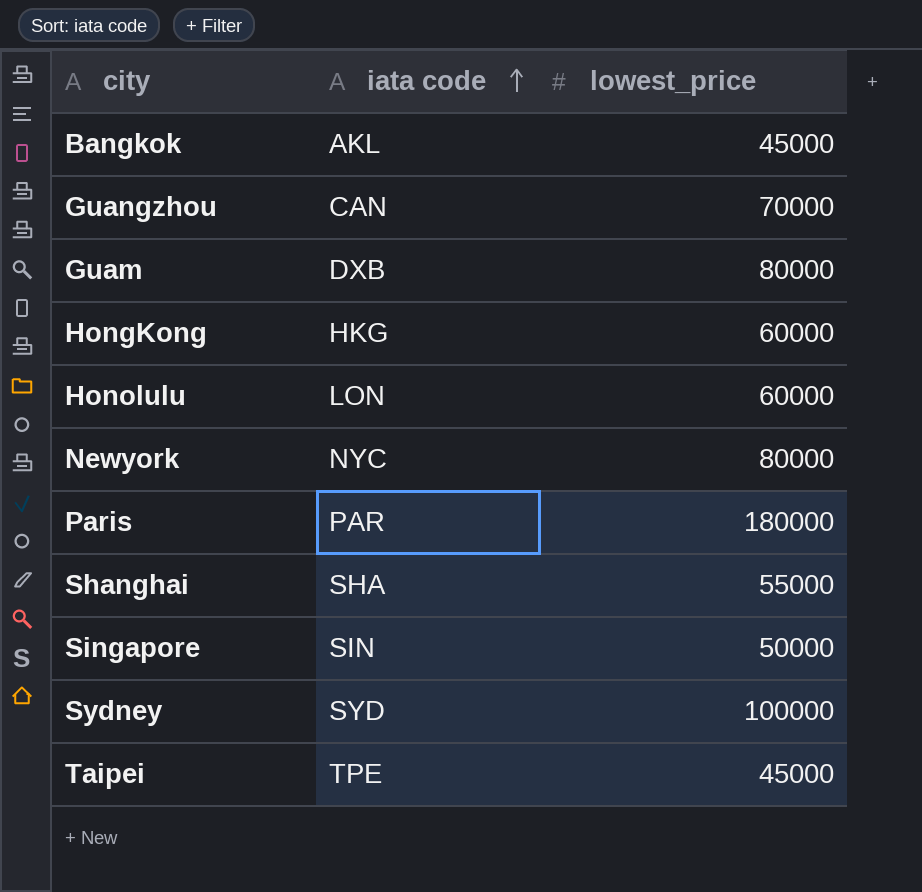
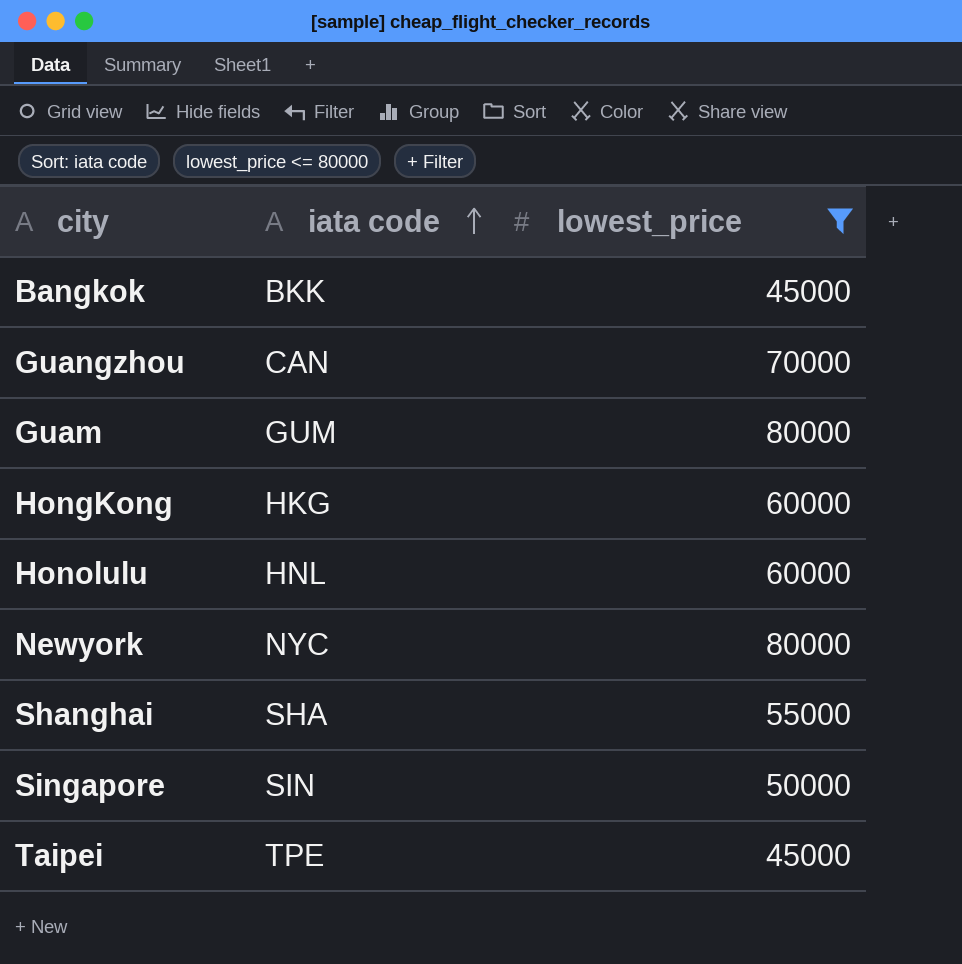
filter: none -> lowest_price <= 80000
Bangkok | iata code: AKL -> BKK
Guam | iata code: DXB -> GUM
Honolulu | iata code: LON -> HNL

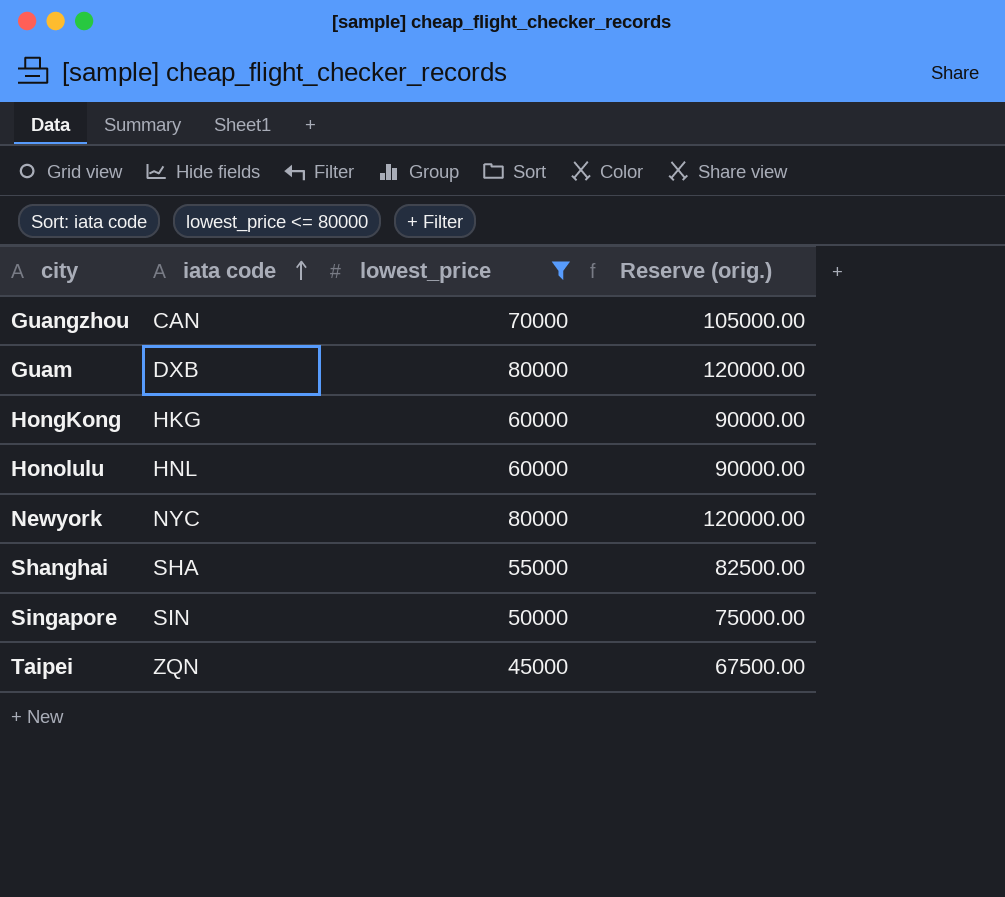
column Reserve (orig.) | formula: none -> [lowest_price] * 1.5
row Bangkok: BKK | 45000 -> none
Guam | iata code: GUM -> DXB
Taipei | iata code: TPE -> ZQN

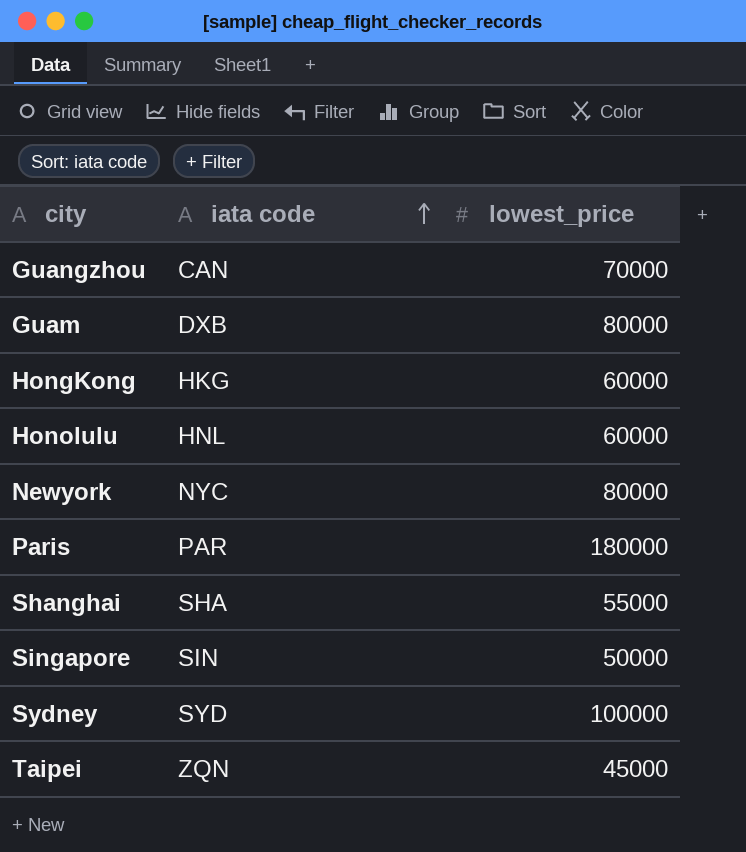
filter: lowest_price <= 80000 -> none
column Reserve (orig.) | formula: [lowest_price] * 1.5 -> none

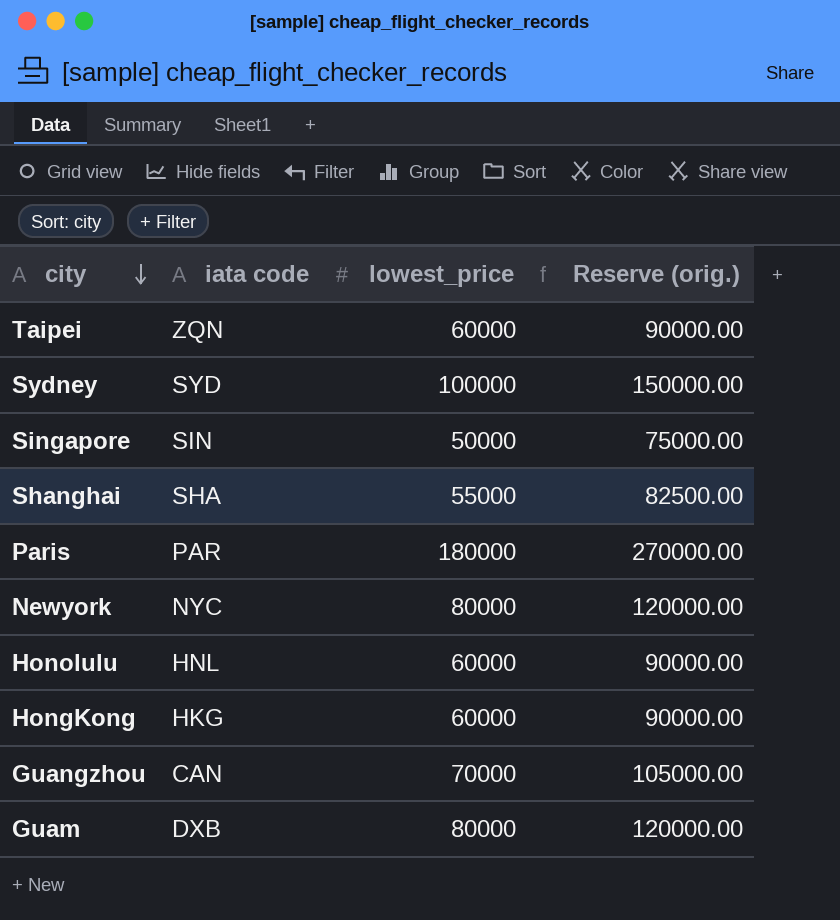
row order: iata code ascending -> city descending
column Reserve (orig.) | formula: none -> [lowest_price] * 1.5
Taipei | lowest_price: 45000 -> 60000

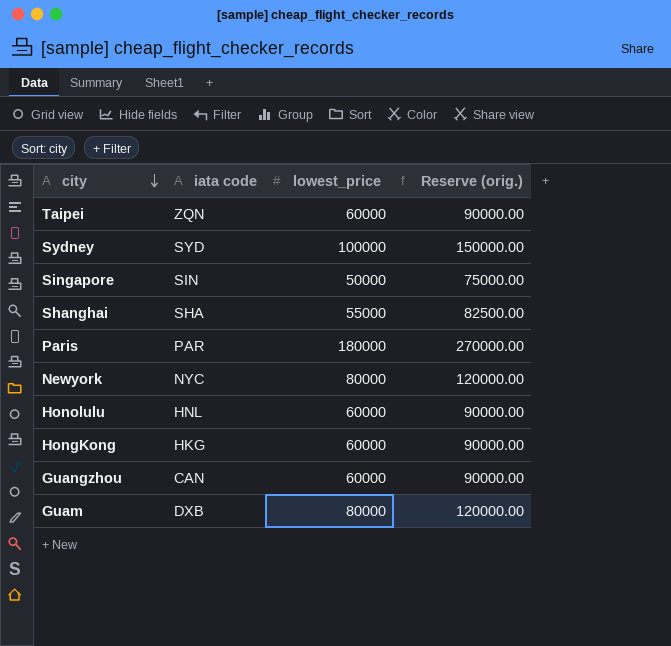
Guangzhou | lowest_price: 70000 -> 60000
Guangzhou | Reserve (orig.): 105000.00 -> 90000.00

